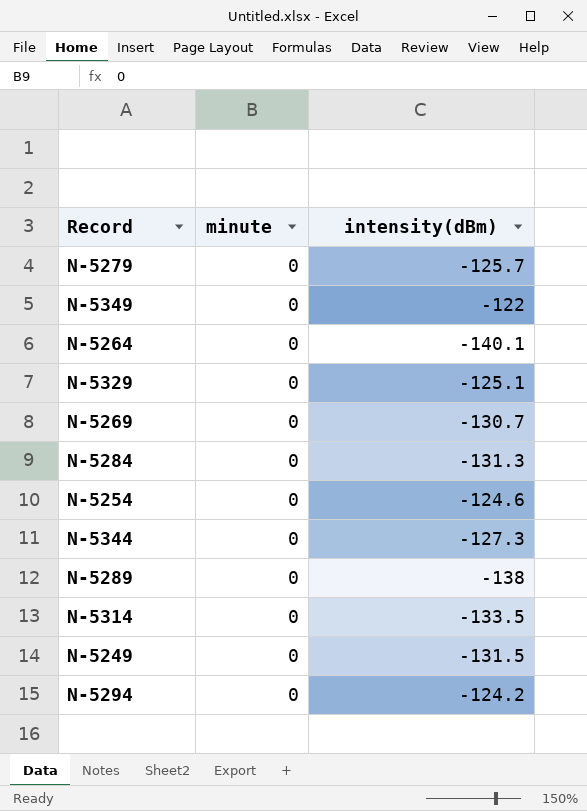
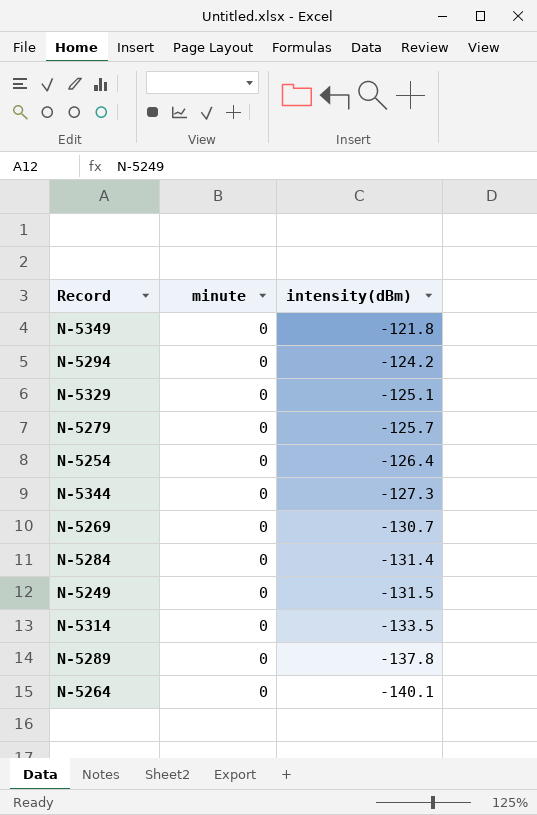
row order: none -> intensity(dBm) descending
N-5349 | intensity(dBm): -122 -> -121.8
N-5254 | intensity(dBm): -124.6 -> -126.4
N-5284 | intensity(dBm): -131.3 -> -131.4
N-5289 | intensity(dBm): -138 -> -137.8

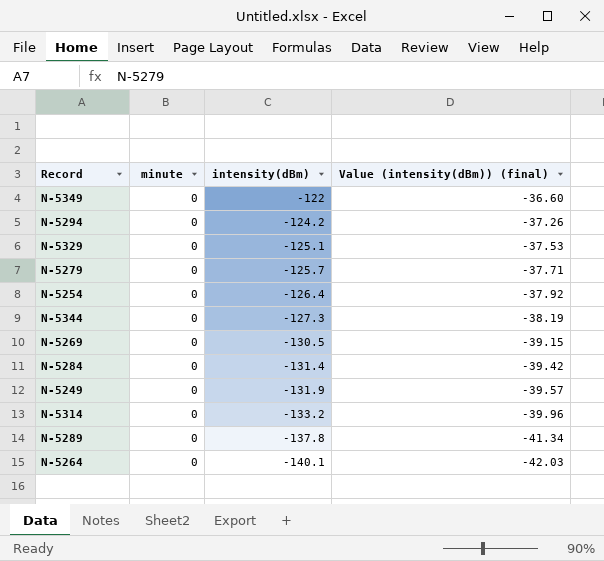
column Value (intensity(dBm)) (final) | formula: none -> [intensity(dBm)] * 0.3
N-5349 | intensity(dBm): -121.8 -> -122
N-5269 | intensity(dBm): -130.7 -> -130.5
N-5249 | intensity(dBm): -131.5 -> -131.9
N-5314 | intensity(dBm): -133.5 -> -133.2

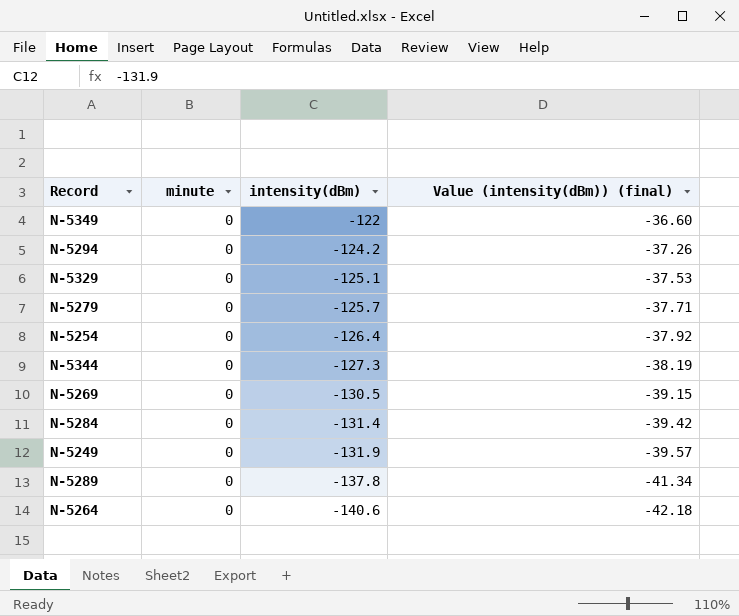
row N-5314: 0 | -133.2 | -39.96 -> none
N-5264 | intensity(dBm): -140.1 -> -140.6
N-5264 | Value (intensity(dBm)) (final): -42.03 -> -42.18

